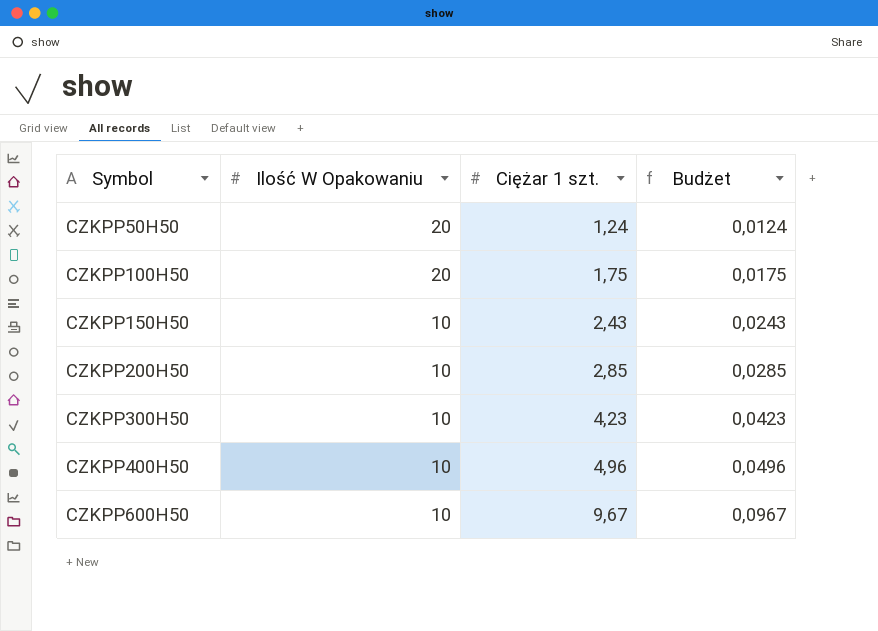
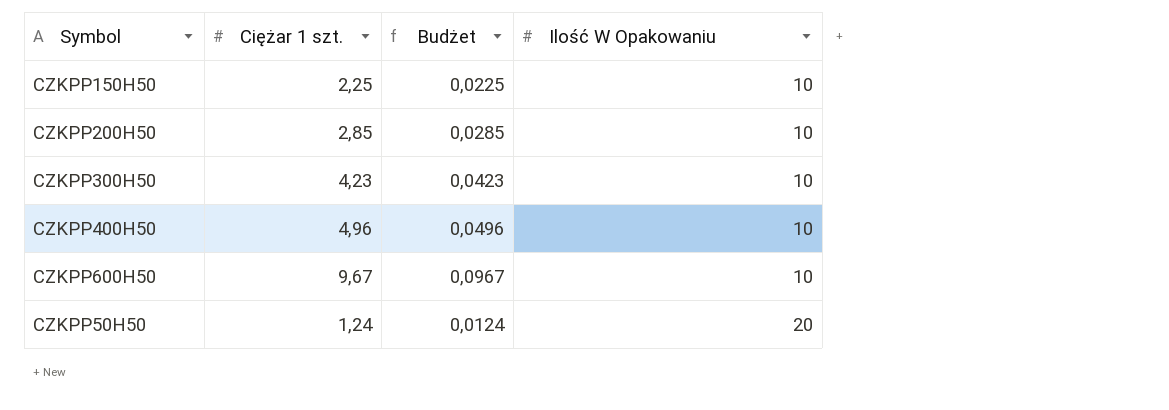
row order: Symbol ascending -> Ilość W Opakowaniu ascending
column Ilość W Opakowaniu | position: 2 -> 4
row CZKPP100H50: 20 | 1,75 | 0,0175 -> none
CZKPP150H50 | Ciężar 1 szt.: 2,43 -> 2,25
CZKPP150H50 | Budżet: 0,0243 -> 0,0225

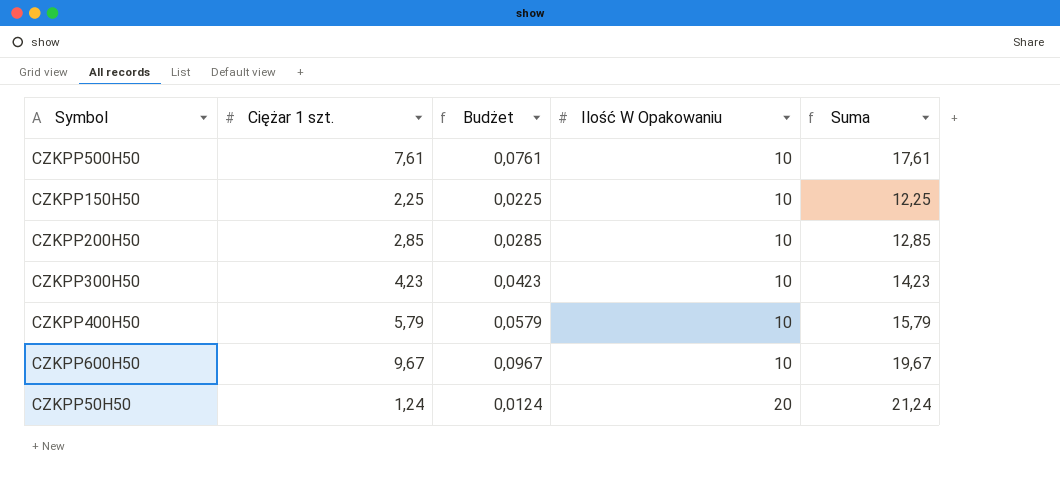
column Suma | formula: none -> [Ciężar 1 szt.] + [Ilość W Opakowaniu]
row CZKPP500H50: none -> 7,61 | 0,0761 | 10 | 17,61
CZKPP400H50 | Ciężar 1 szt.: 4,96 -> 5,79
CZKPP400H50 | Budżet: 0,0496 -> 0,0579

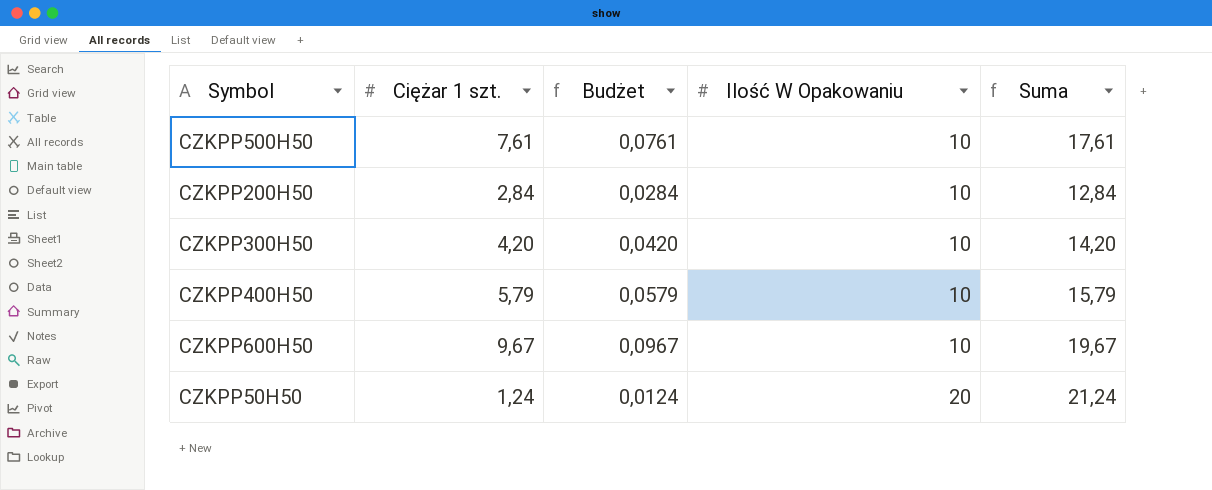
row CZKPP150H50: 2,25 | 0,0225 | 10 | 12,25 -> none
CZKPP200H50 | Ciężar 1 szt.: 2,85 -> 2,84
CZKPP200H50 | Budżet: 0,0285 -> 0,0284
CZKPP200H50 | Suma: 12,85 -> 12,84
CZKPP300H50 | Ciężar 1 szt.: 4,23 -> 4,20
CZKPP300H50 | Budżet: 0,0423 -> 0,0420
CZKPP300H50 | Suma: 14,23 -> 14,20

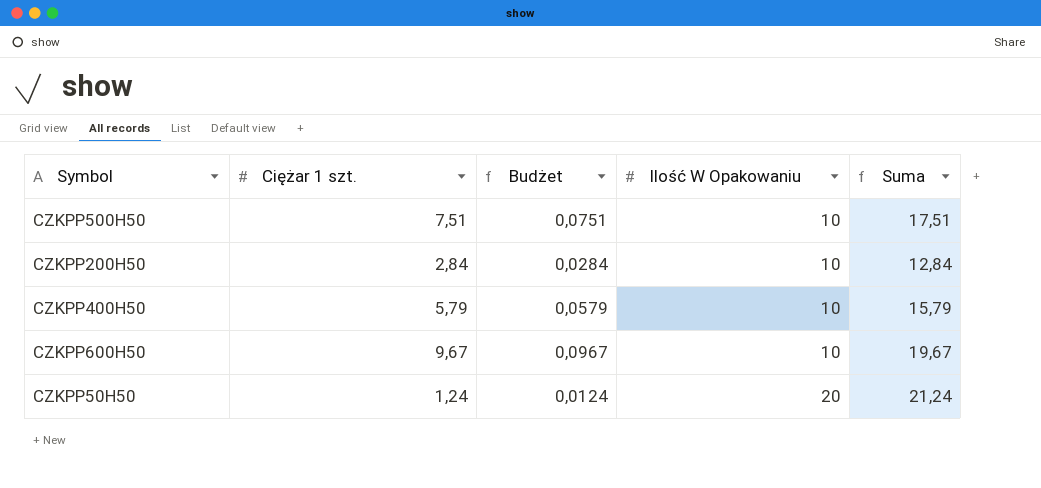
row CZKPP300H50: 4,20 | 0,0420 | 10 | 14,20 -> none
CZKPP500H50 | Ciężar 1 szt.: 7,61 -> 7,51
CZKPP500H50 | Budżet: 0,0761 -> 0,0751
CZKPP500H50 | Suma: 17,61 -> 17,51

